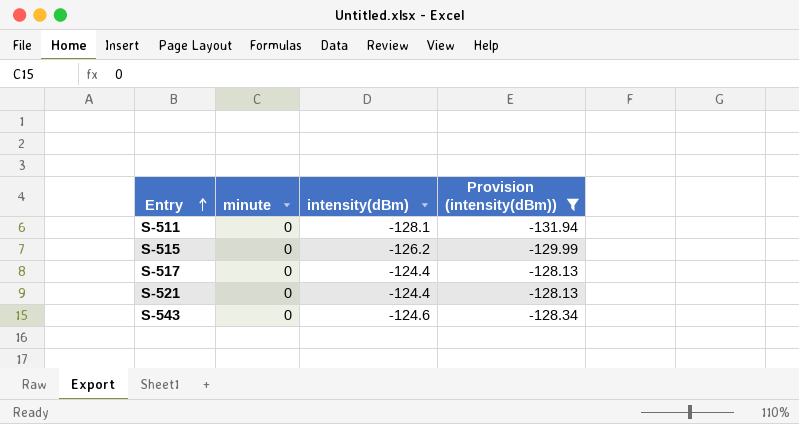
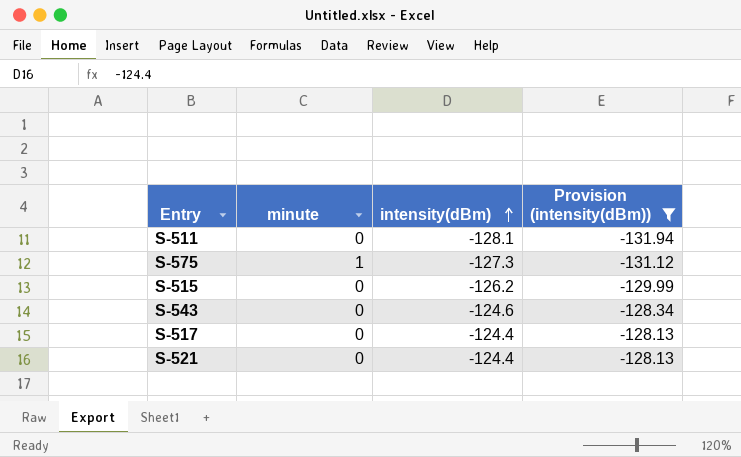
row order: Entry ascending -> intensity(dBm) ascending
row S-575: none -> 1 | -127.3 | -131.12

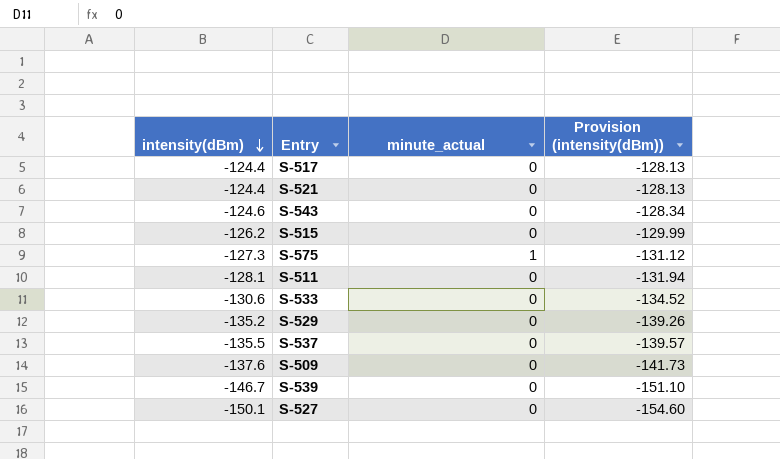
filter: Provision (intensity(dBm)) >= -131.94 -> none
row order: intensity(dBm) ascending -> intensity(dBm) descending
column intensity(dBm) | position: 3 -> 1
column name: minute -> minute_actual

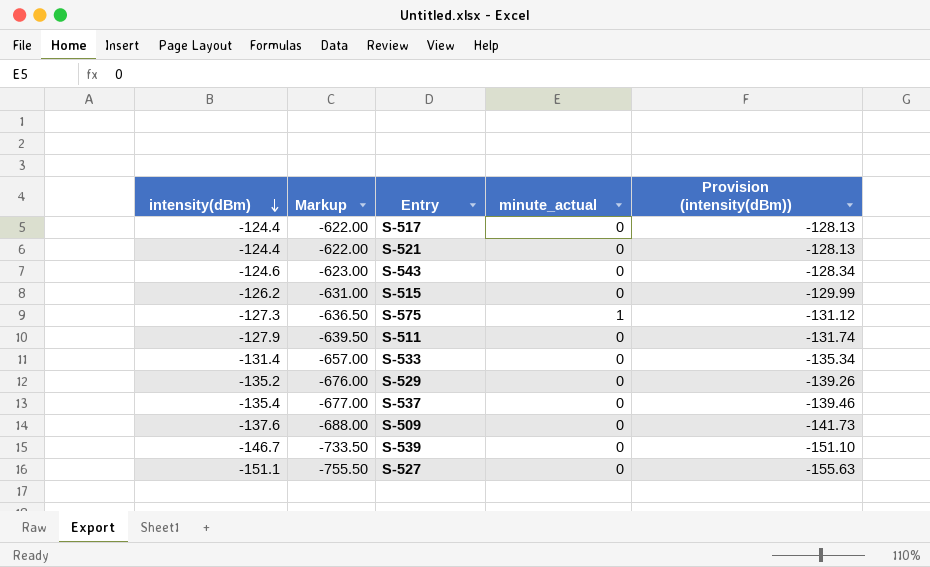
column Markup | formula: none -> [intensity(dBm)] * 5
S-511 | intensity(dBm): -128.1 -> -127.9
S-511 | Provision (intensity(dBm)): -131.94 -> -131.74
S-533 | intensity(dBm): -130.6 -> -131.4
S-533 | Provision (intensity(dBm)): -134.52 -> -135.34
S-537 | intensity(dBm): -135.5 -> -135.4
S-537 | Provision (intensity(dBm)): -139.57 -> -139.46
S-527 | intensity(dBm): -150.1 -> -151.1
S-527 | Provision (intensity(dBm)): -154.60 -> -155.63

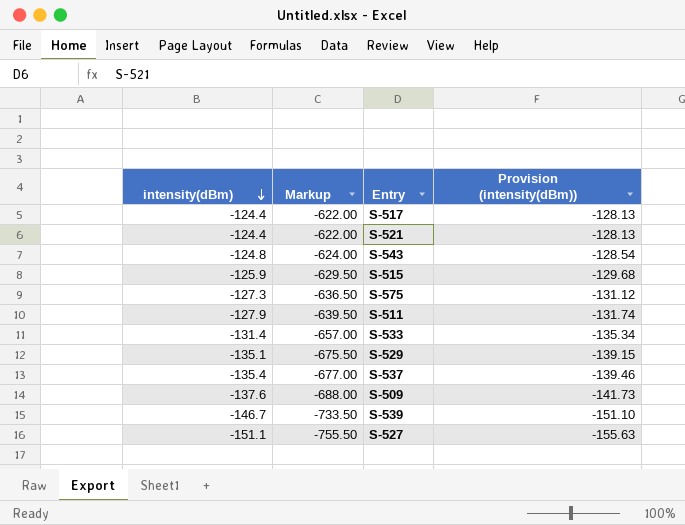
column minute_actual | position: 4 -> none
S-543 | intensity(dBm): -124.6 -> -124.8
S-543 | Markup: -623.00 -> -624.00
S-543 | Provision (intensity(dBm)): -128.34 -> -128.54
S-515 | intensity(dBm): -126.2 -> -125.9
S-515 | Markup: -631.00 -> -629.50
S-515 | Provision (intensity(dBm)): -129.99 -> -129.68
S-529 | intensity(dBm): -135.2 -> -135.1
S-529 | Markup: -676.00 -> -675.50
S-529 | Provision (intensity(dBm)): -139.26 -> -139.15

